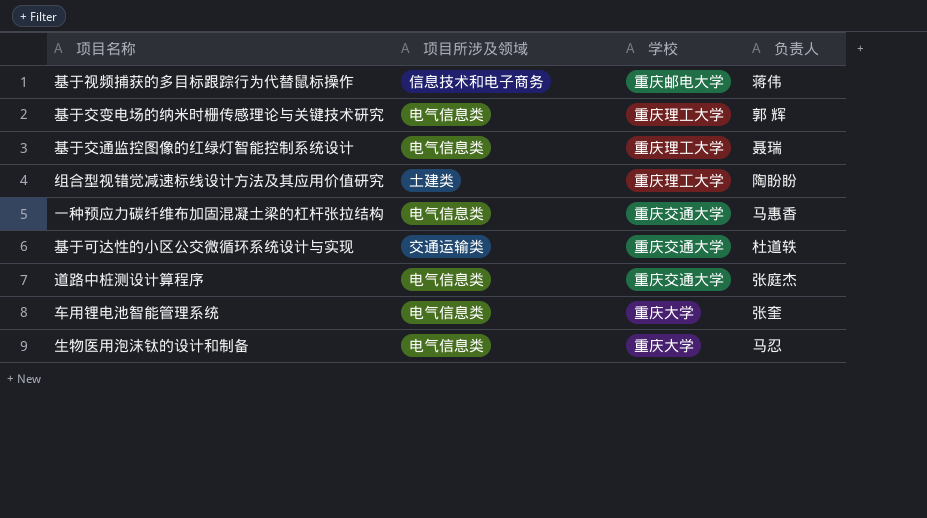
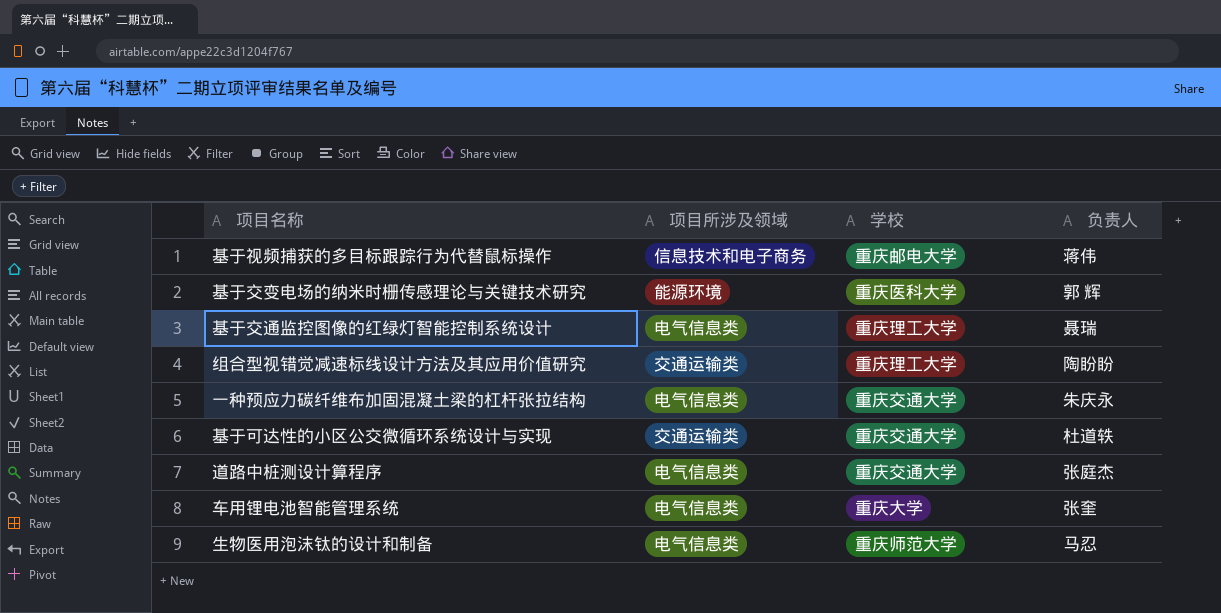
基于交变电场的纳米时栅传感理论与关键技术研究 | 项目所涉及领域: 电气信息类 -> 能源环境
基于交变电场的纳米时栅传感理论与关键技术研究 | 学校: 重庆理工大学 -> 重庆医科大学
组合型视错觉减速标线设计方法及其应用价值研究 | 项目所涉及领域: 土建类 -> 交通运输类
一种预应力碳纤维布加固混凝土梁的杠杆张拉结构 | 负责人: 马惠香 -> 朱庆永
生物医用泡沫钛的设计和制备 | 学校: 重庆大学 -> 重庆师范大学

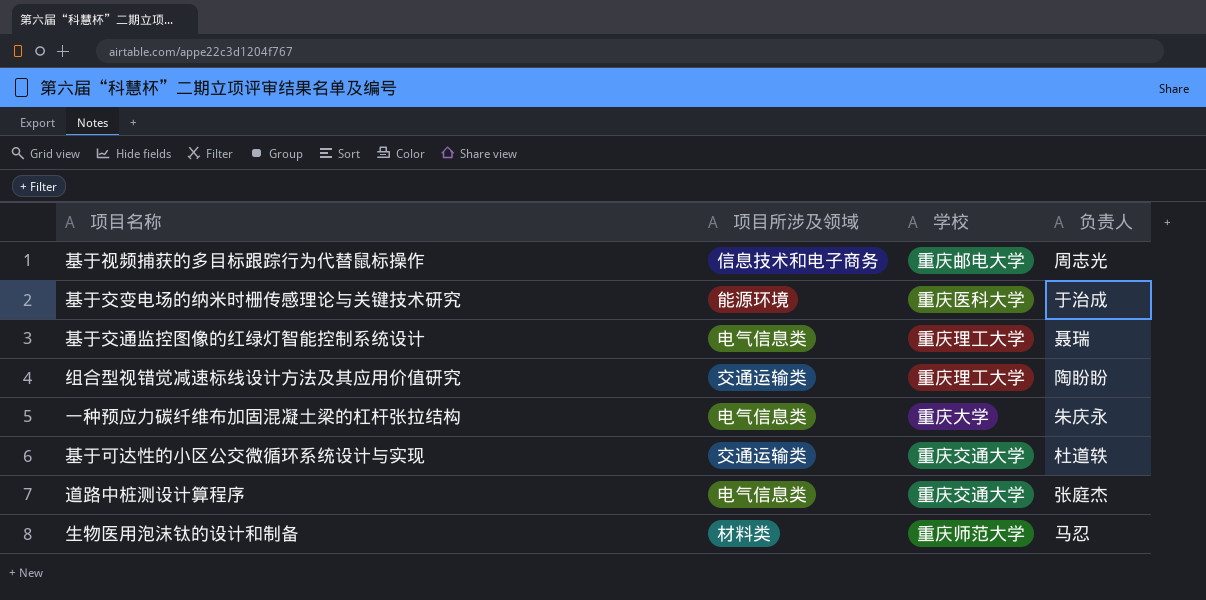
row 车用锂电池智能管理系统: 电气信息类 | 重庆大学 | 张奎 -> none
基于视频捕获的多目标跟踪行为代替鼠标操作 | 负责人: 蒋伟 -> 周志光
基于交变电场的纳米时栅传感理论与关键技术研究 | 负责人: 郭 辉 -> 于治成
一种预应力碳纤维布加固混凝土梁的杠杆张拉结构 | 学校: 重庆交通大学 -> 重庆大学
生物医用泡沫钛的设计和制备 | 项目所涉及领域: 电气信息类 -> 材料类

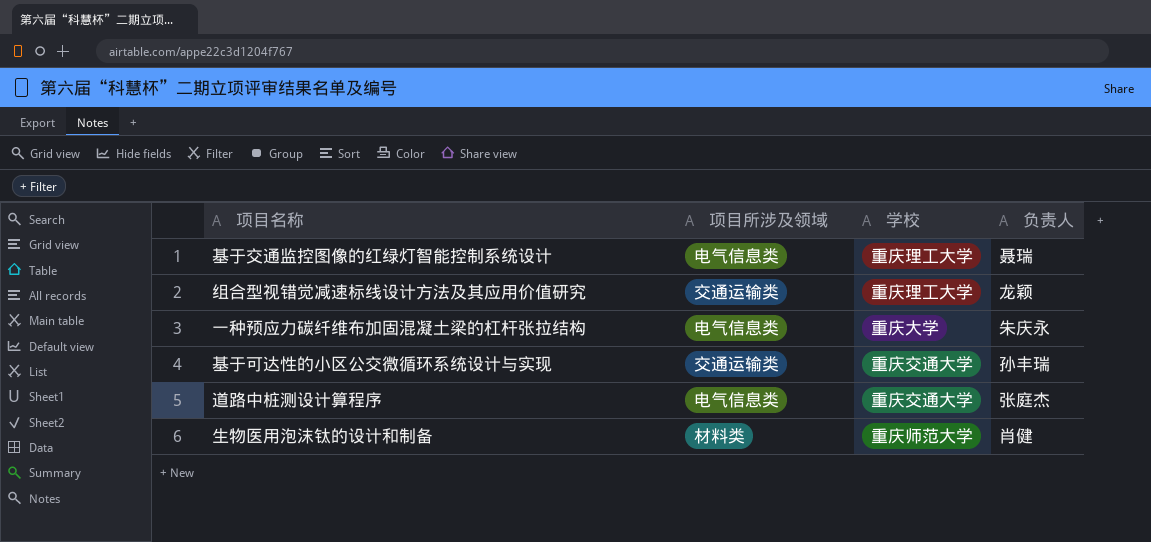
row 基于视频捕获的多目标跟踪行为代替鼠标操作: 信息技术和电子商务 | 重庆邮电大学 | 周志光 -> none
row 基于交变电场的纳米时栅传感理论与关键技术研究: 能源环境 | 重庆医科大学 | 于治成 -> none
组合型视错觉减速标线设计方法及其应用价值研究 | 负责人: 陶盼盼 -> 龙颖
基于可达性的小区公交微循环系统设计与实现 | 负责人: 杜道轶 -> 孙丰瑞
生物医用泡沫钛的设计和制备 | 负责人: 马忍 -> 肖健

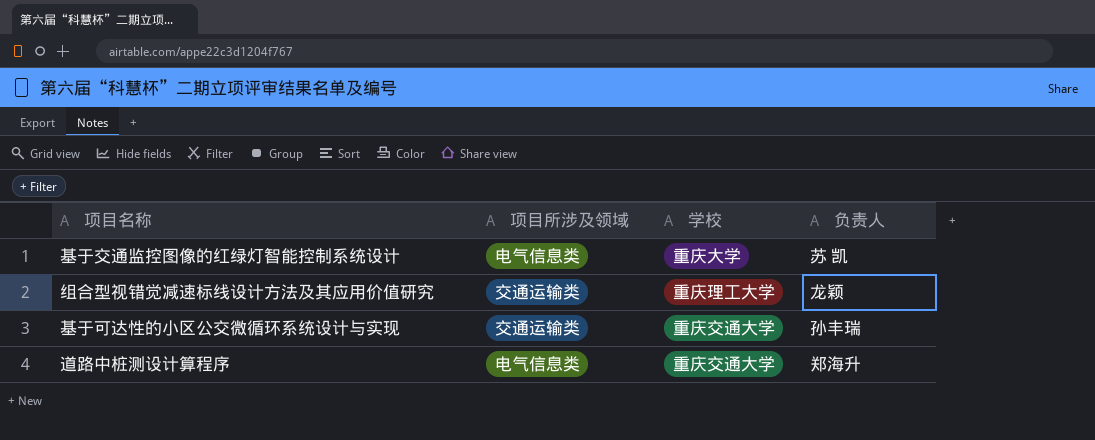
row 一种预应力碳纤维布加固混凝土梁的杠杆张拉结构: 电气信息类 | 重庆大学 | 朱庆永 -> none
row 生物医用泡沫钛的设计和制备: 材料类 | 重庆师范大学 | 肖健 -> none
基于交通监控图像的红绿灯智能控制系统设计 | 学校: 重庆理工大学 -> 重庆大学
基于交通监控图像的红绿灯智能控制系统设计 | 负责人: 聂瑞 -> 苏 凯
道路中桩测设计算程序 | 负责人: 张庭杰 -> 郑海升

